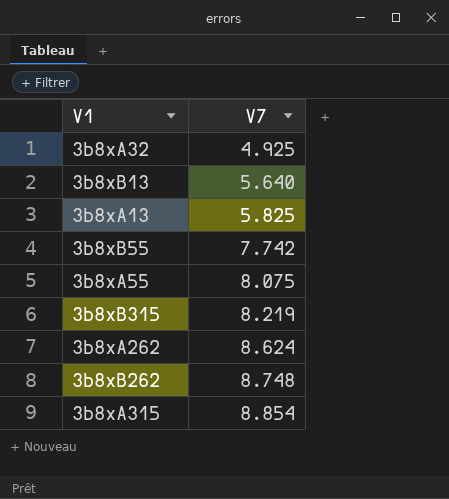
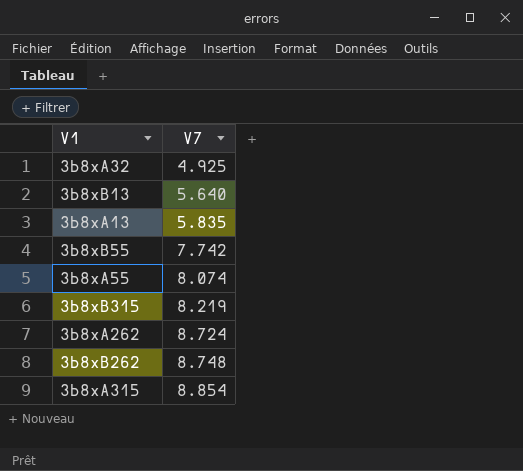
3b8xA13 | V7: 5.825 -> 5.835
3b8xA55 | V7: 8.075 -> 8.074
3b8xA262 | V7: 8.624 -> 8.724

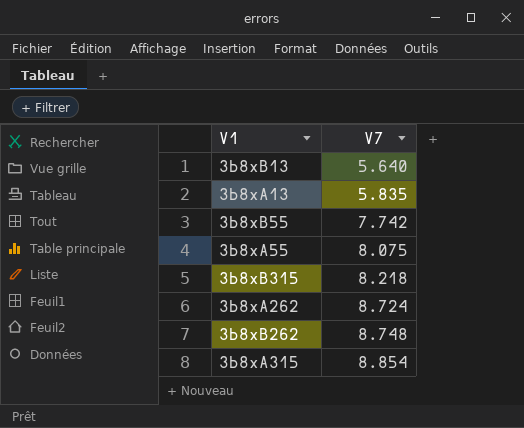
row 3b8xA32: 4.925 -> none
3b8xA55 | V7: 8.074 -> 8.075
3b8xB315 | V7: 8.219 -> 8.218

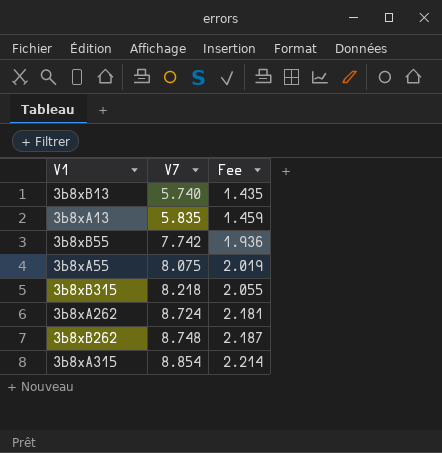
column Fee | formula: none -> [V7] * 0.25
3b8xB13 | V7: 5.640 -> 5.740

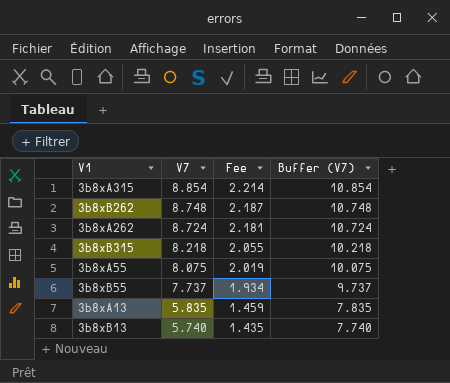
row order: V7 ascending -> V7 descending
column Buffer (V7) | formula: none -> [V7] + 2
3b8xB55 | V7: 7.742 -> 7.737
3b8xB55 | Fee: 1.936 -> 1.934

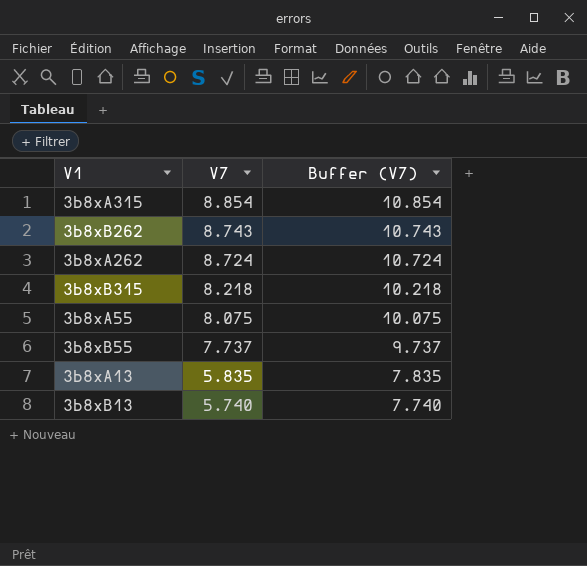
column Fee | formula: [V7] * 0.25 -> none
3b8xB262 | V7: 8.748 -> 8.743
3b8xB262 | Buffer (V7): 10.748 -> 10.743

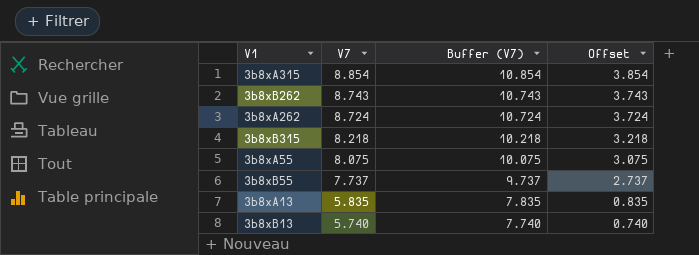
column Offset | formula: none -> [V7] - 5

